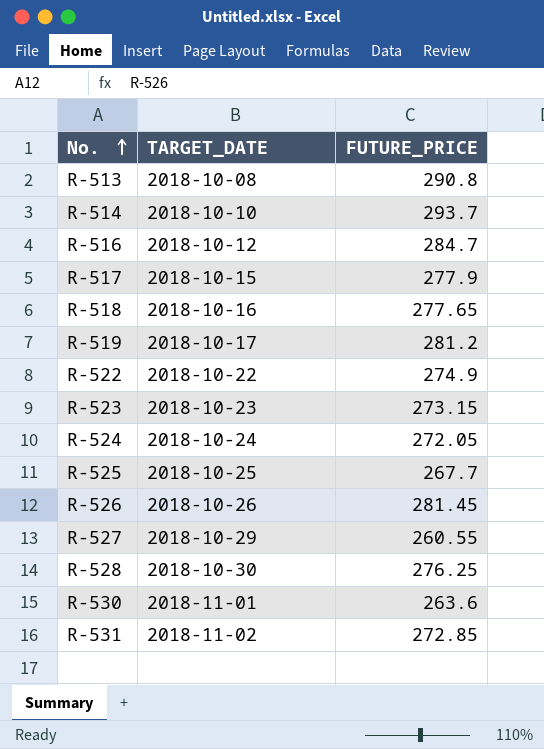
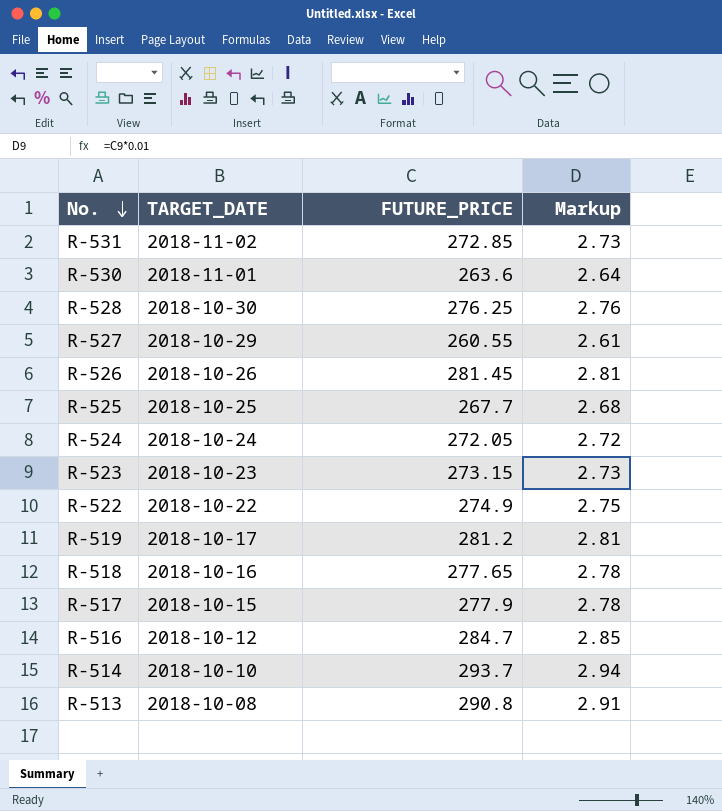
row order: No. ascending -> No. descending
column Markup | formula: none -> [FUTURE_PRICE] * 0.01

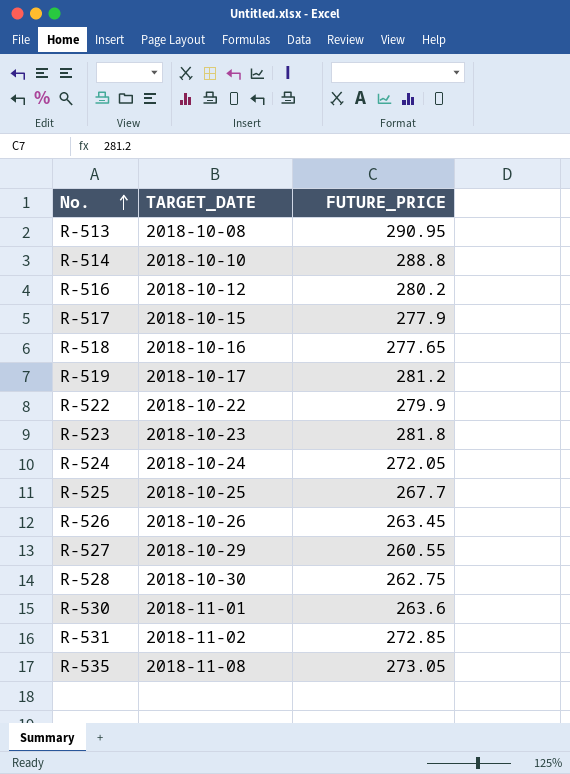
row order: No. descending -> No. ascending
column Markup | formula: [FUTURE_PRICE] * 0.01 -> none
R-513 | FUTURE_PRICE: 290.8 -> 290.95
R-514 | FUTURE_PRICE: 293.7 -> 288.8
R-516 | FUTURE_PRICE: 284.7 -> 280.2
R-522 | FUTURE_PRICE: 274.9 -> 279.9
R-523 | FUTURE_PRICE: 273.15 -> 281.8
R-526 | FUTURE_PRICE: 281.45 -> 263.45
R-528 | FUTURE_PRICE: 276.25 -> 262.75
row R-535: none -> 2018-11-08 | 273.05

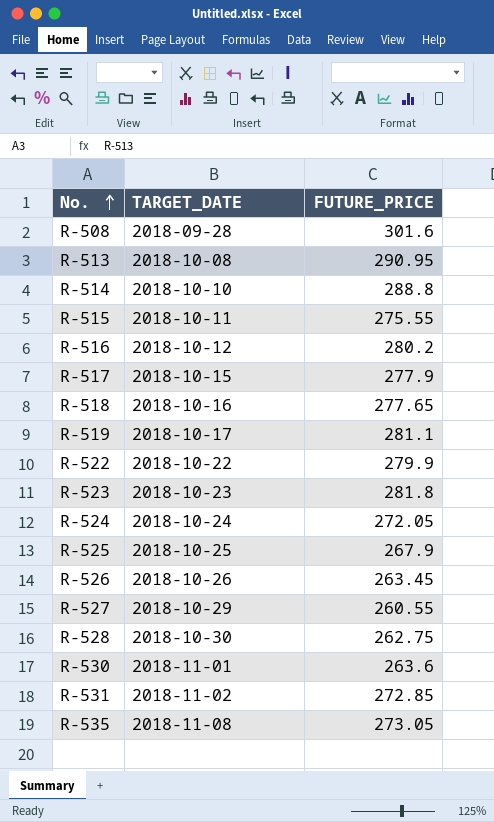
row R-508: none -> 2018-09-28 | 301.6
row R-515: none -> 2018-10-11 | 275.55
R-519 | FUTURE_PRICE: 281.2 -> 281.1
R-525 | FUTURE_PRICE: 267.7 -> 267.9

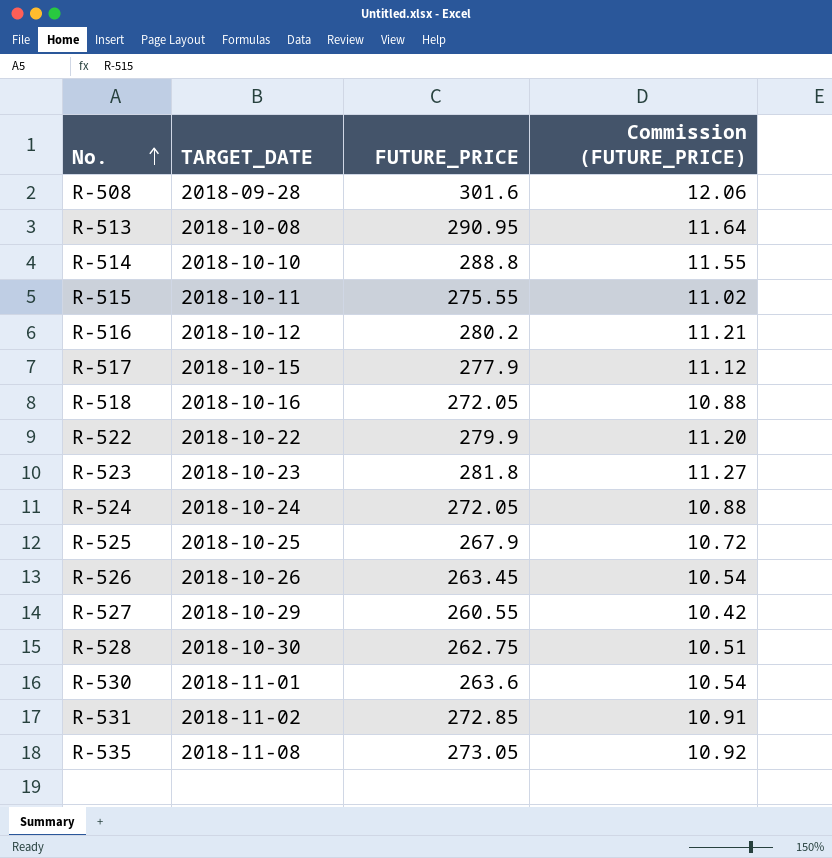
column Commission (FUTURE_PRICE) | formula: none -> [FUTURE_PRICE] * 0.04
row R-519: 2018-10-17 | 281.1 -> none
R-518 | FUTURE_PRICE: 277.65 -> 272.05

